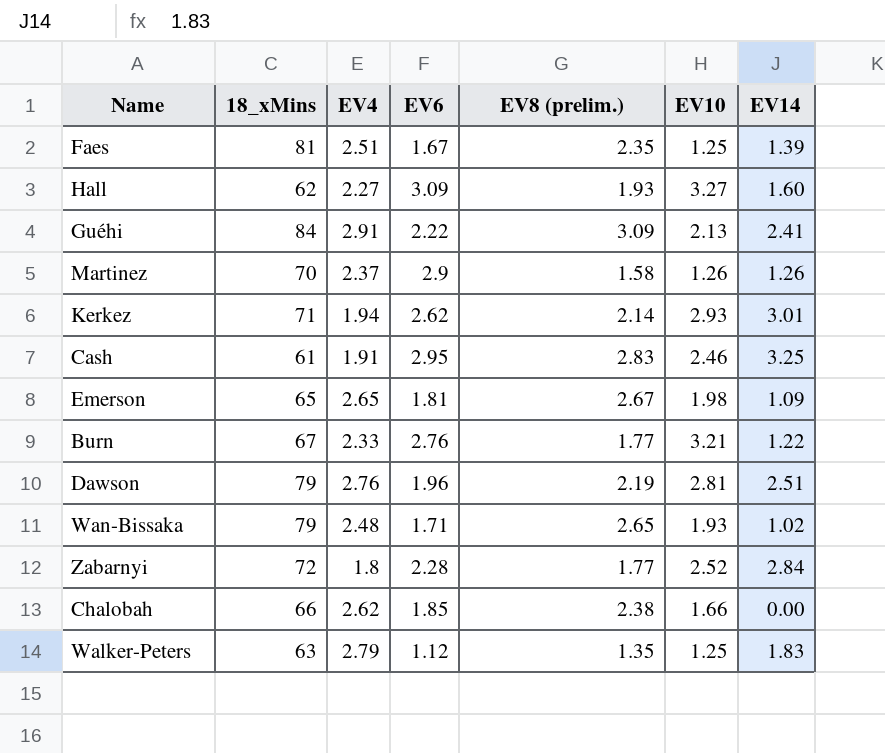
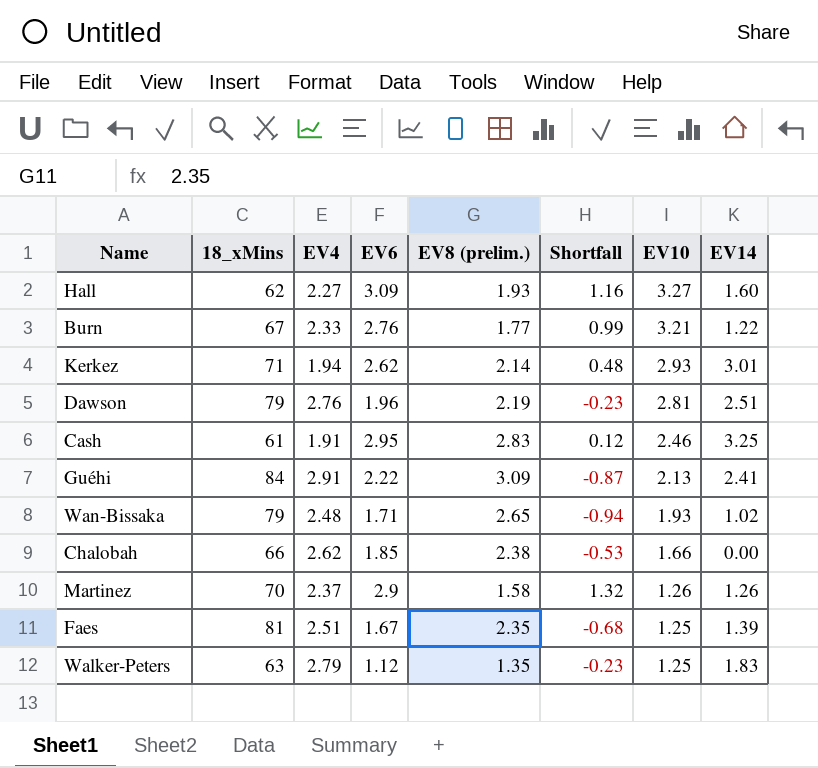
row order: none -> EV10 descending
column Shortfall | formula: none -> [EV6] - [EV8 (prelim.)]
row Emerson: 65 | 2.65 | 1.81 | 2.67 | 1.98 | 1.09 -> none
row Zabarnyi: 72 | 1.8 | 2.28 | 1.77 | 2.52 | 2.84 -> none

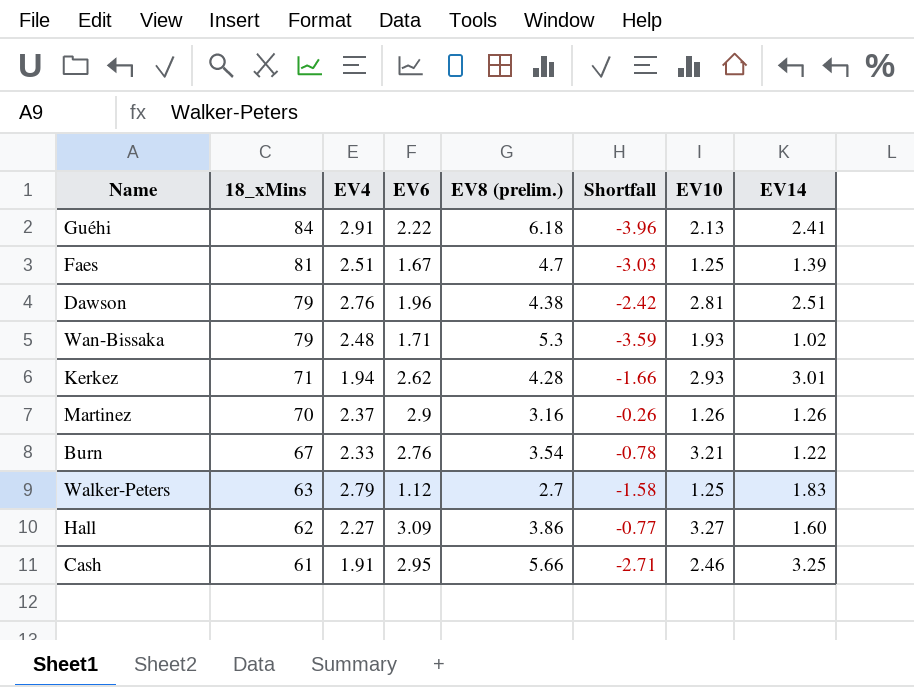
row order: EV10 descending -> 18_xMins descending
row Chalobah: 66 | 2.62 | 1.85 | 2.38 | -0.53 | 1.66 | 0.00 -> none
Guéhi | EV8 (prelim.): 3.09 -> 6.18
Guéhi | Shortfall: -0.87 -> -3.96
Faes | EV8 (prelim.): 2.35 -> 4.7
Faes | Shortfall: -0.68 -> -3.03
Dawson | EV8 (prelim.): 2.19 -> 4.38
Dawson | Shortfall: -0.23 -> -2.42
Wan-Bissaka | EV8 (prelim.): 2.65 -> 5.3
Wan-Bissaka | Shortfall: -0.94 -> -3.59
Kerkez | EV8 (prelim.): 2.14 -> 4.28
Kerkez | Shortfall: 0.48 -> -1.66
Martinez | EV8 (prelim.): 1.58 -> 3.16
Martinez | Shortfall: 1.32 -> -0.26
Burn | EV8 (prelim.): 1.77 -> 3.54
Burn | Shortfall: 0.99 -> -0.78
Walker-Peters | EV8 (prelim.): 1.35 -> 2.7
Walker-Peters | Shortfall: -0.23 -> -1.58
Hall | EV8 (prelim.): 1.93 -> 3.86
Hall | Shortfall: 1.16 -> -0.77
Cash | EV8 (prelim.): 2.83 -> 5.66
Cash | Shortfall: 0.12 -> -2.71

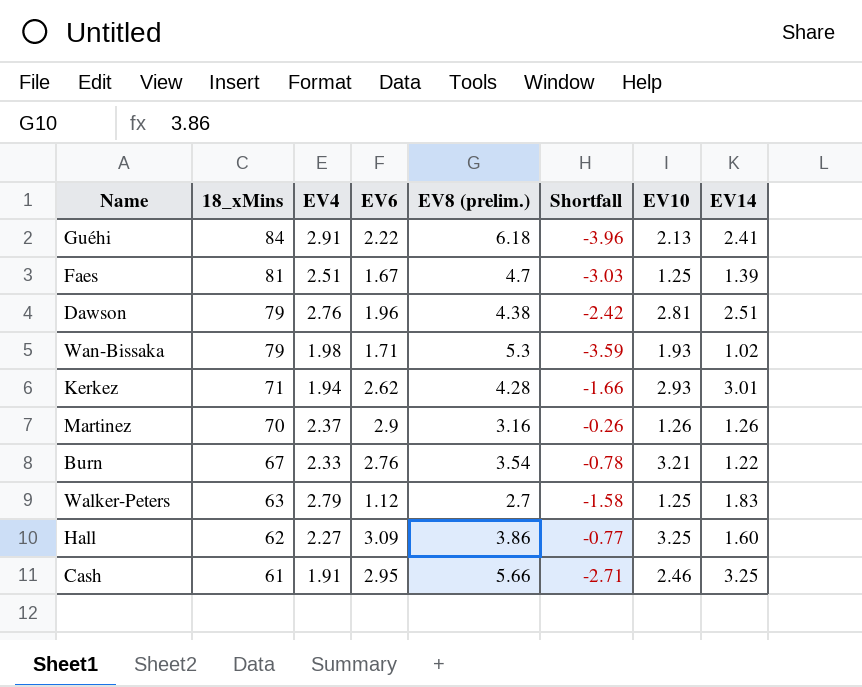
Wan-Bissaka | EV4: 2.48 -> 1.98
Hall | EV10: 3.27 -> 3.25

